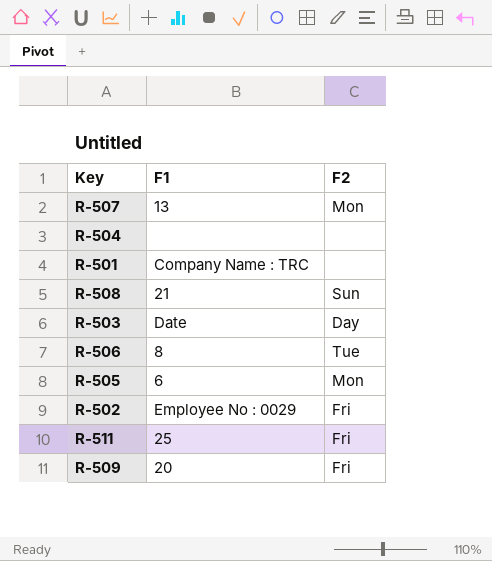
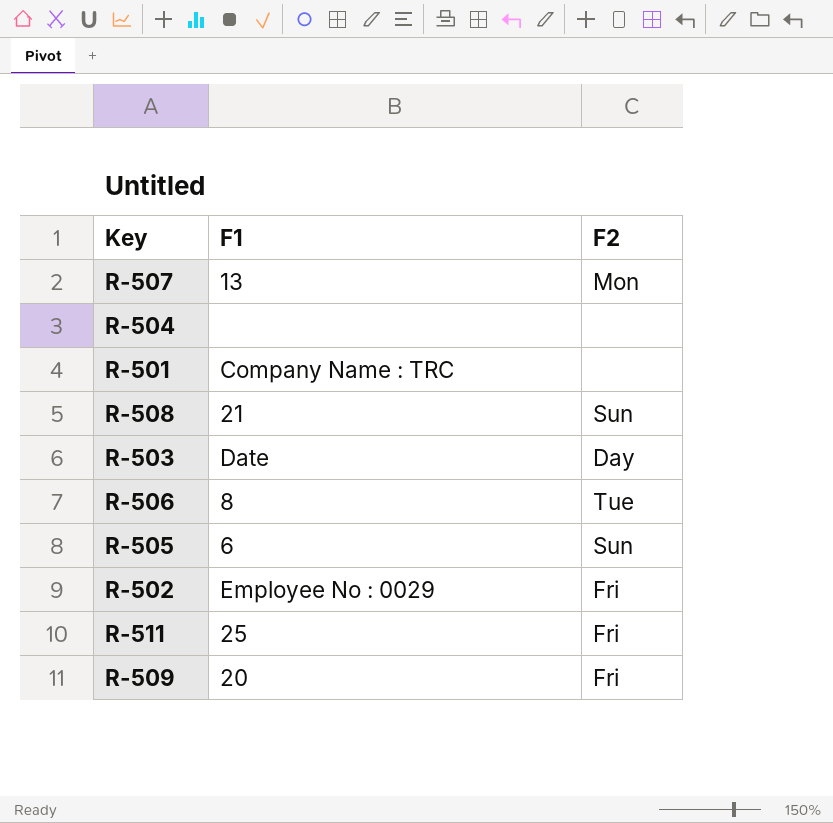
R-505 | F2: Mon -> Sun

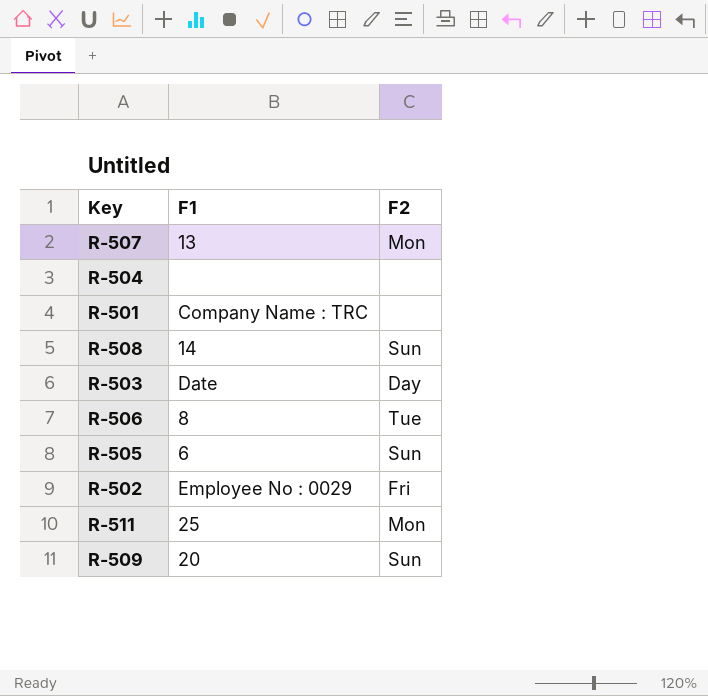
R-508 | F1: 21 -> 14
R-511 | F2: Fri -> Mon
R-509 | F2: Fri -> Sun

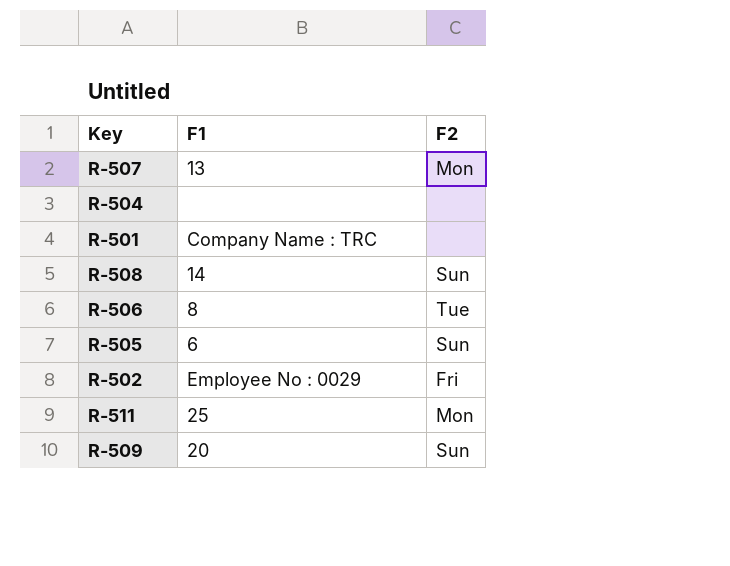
row R-503: Date | Day -> none

